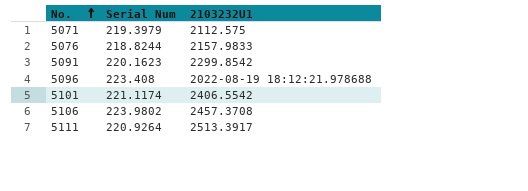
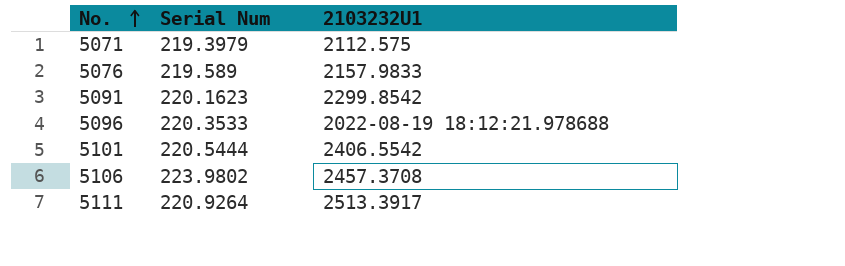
5076 | Serial Num: 218.8244 -> 219.589
5096 | Serial Num: 223.408 -> 220.3533
5101 | Serial Num: 221.1174 -> 220.5444

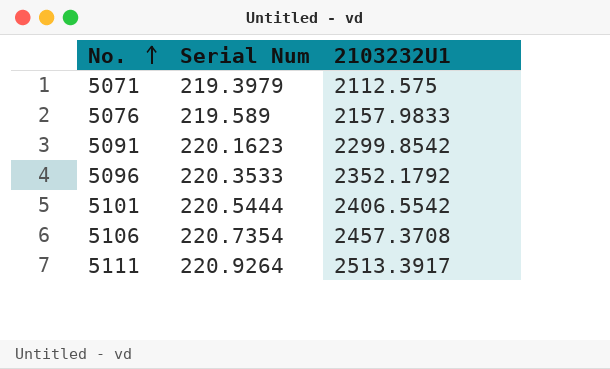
5096 | 2103232U1: 2022-08-19 18:12:21.978688 -> 2352.1792
5106 | Serial Num: 223.9802 -> 220.7354

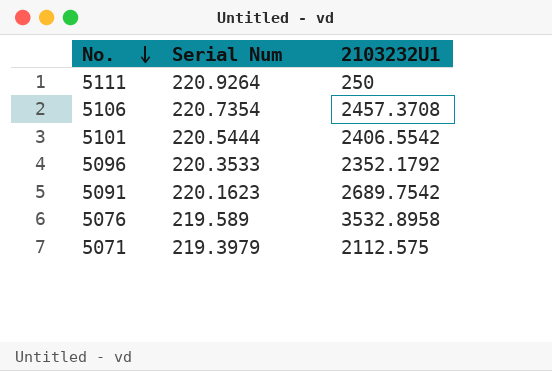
row order: No. ascending -> No. descending
5111 | 2103232U1: 2513.3917 -> 250
5091 | 2103232U1: 2299.8542 -> 2689.7542
5076 | 2103232U1: 2157.9833 -> 3532.8958

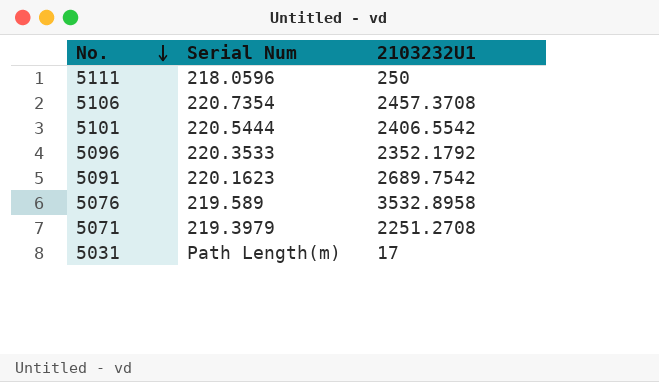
5111 | Serial Num: 220.9264 -> 218.0596
5071 | 2103232U1: 2112.575 -> 2251.2708
row 5031: none -> Path Length(m) | 17

